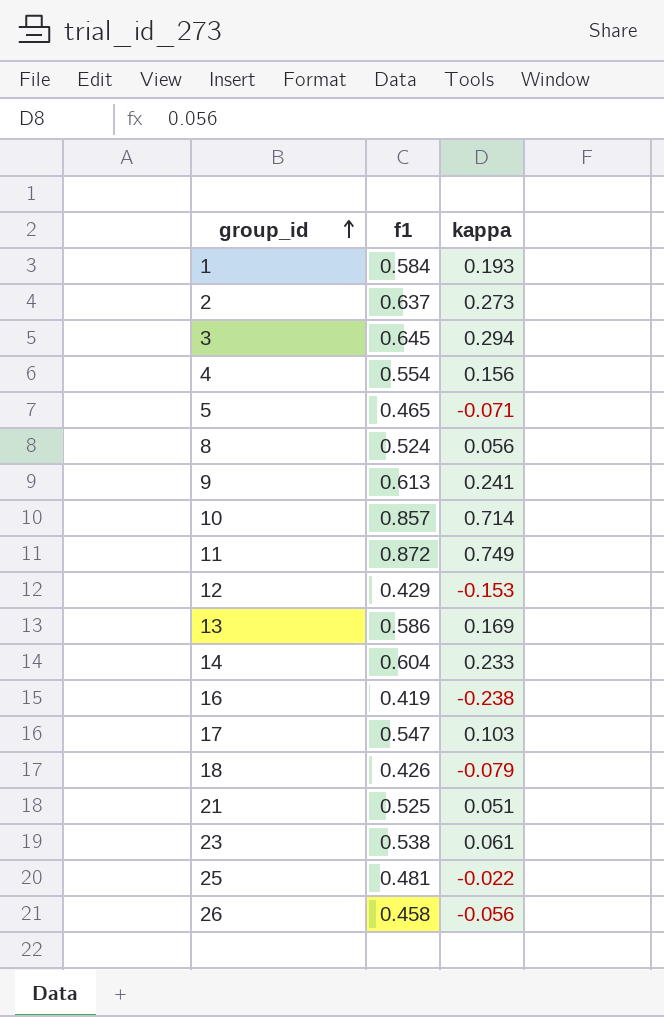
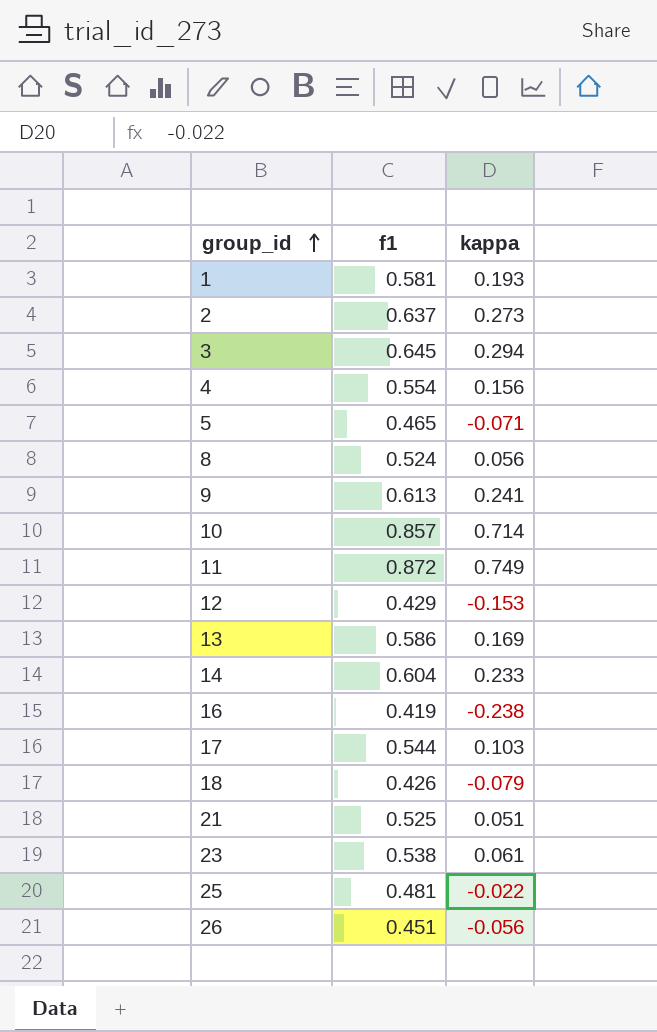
1 | f1: 0.584 -> 0.581
17 | f1: 0.547 -> 0.544
26 | f1: 0.458 -> 0.451

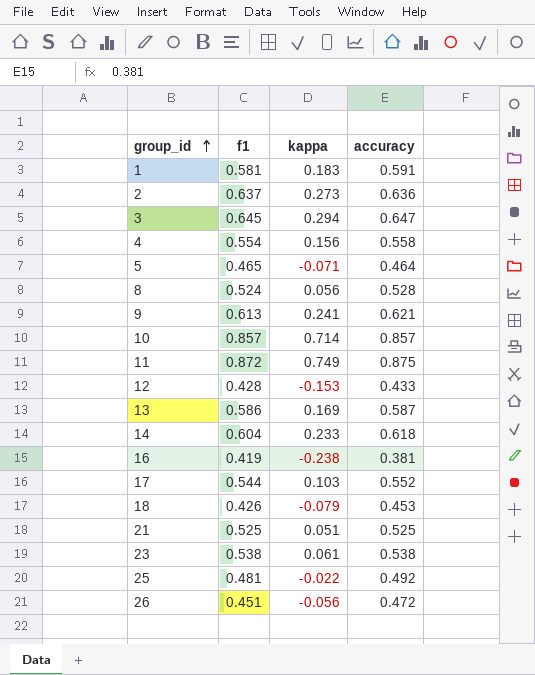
column accuracy | position: none -> 4
1 | kappa: 0.193 -> 0.183
12 | f1: 0.429 -> 0.428

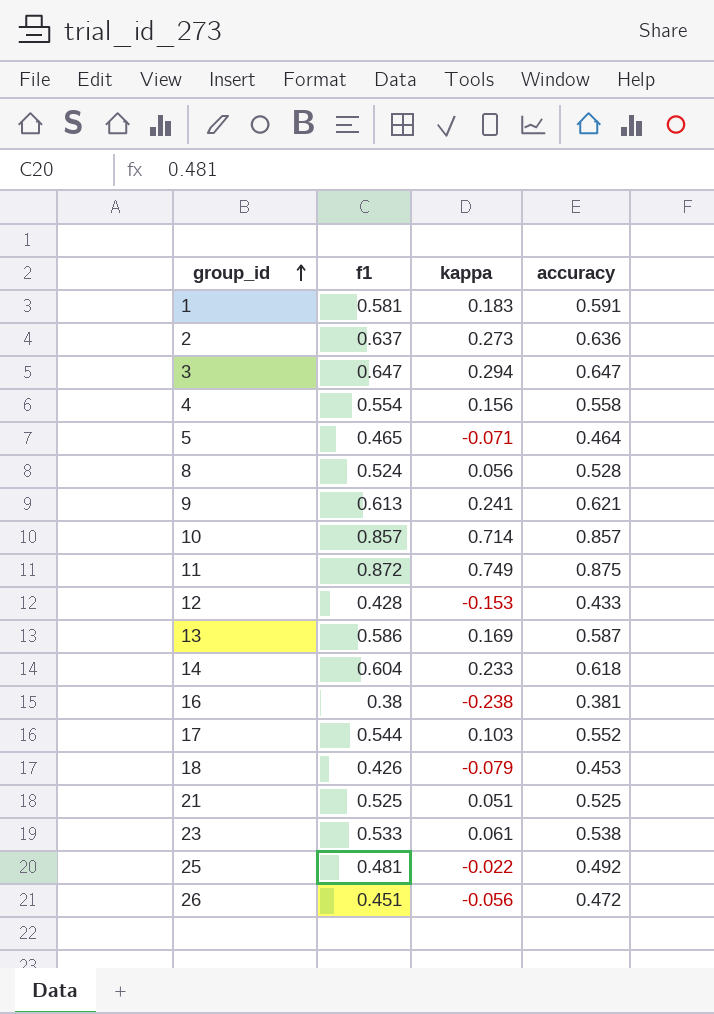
3 | f1: 0.645 -> 0.647
16 | f1: 0.419 -> 0.38
23 | f1: 0.538 -> 0.533

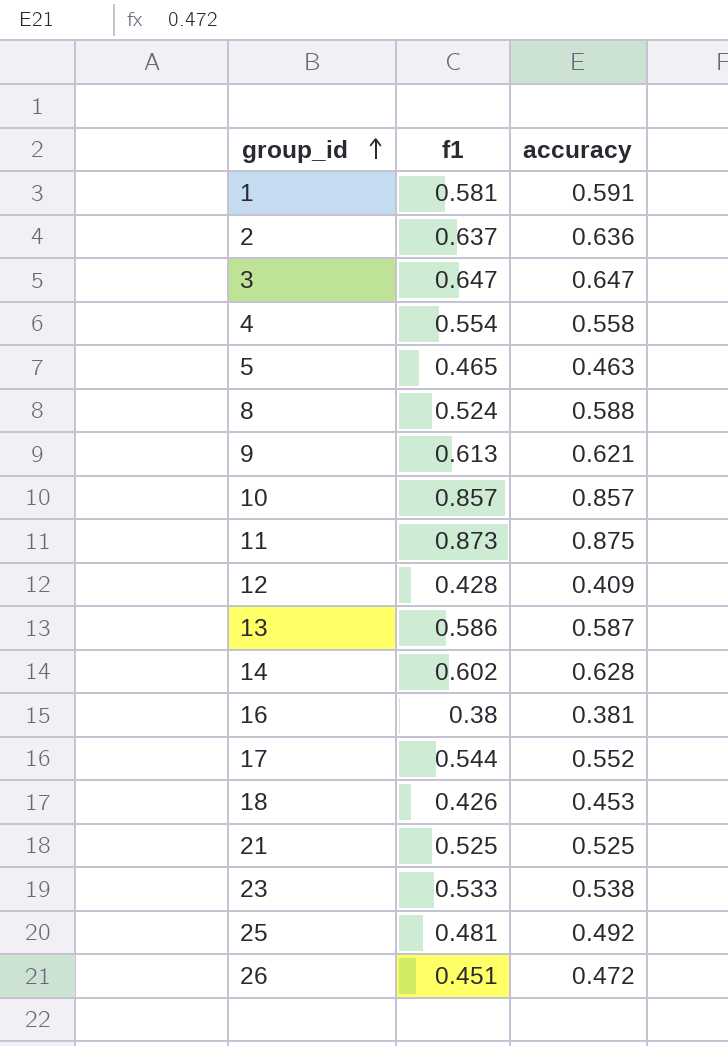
column kappa | position: 3 -> none
5 | accuracy: 0.464 -> 0.463
8 | accuracy: 0.528 -> 0.588
11 | f1: 0.872 -> 0.873
12 | accuracy: 0.433 -> 0.409
14 | f1: 0.604 -> 0.602
14 | accuracy: 0.618 -> 0.628

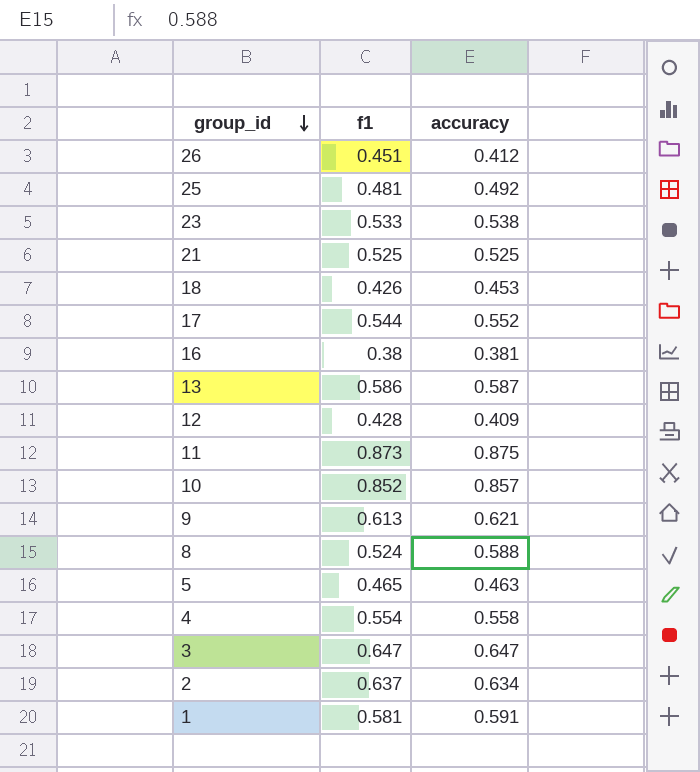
row order: group_id ascending -> group_id descending
row 14: 0.602 | 0.628 -> none
26 | accuracy: 0.472 -> 0.412
10 | f1: 0.857 -> 0.852
2 | accuracy: 0.636 -> 0.634

